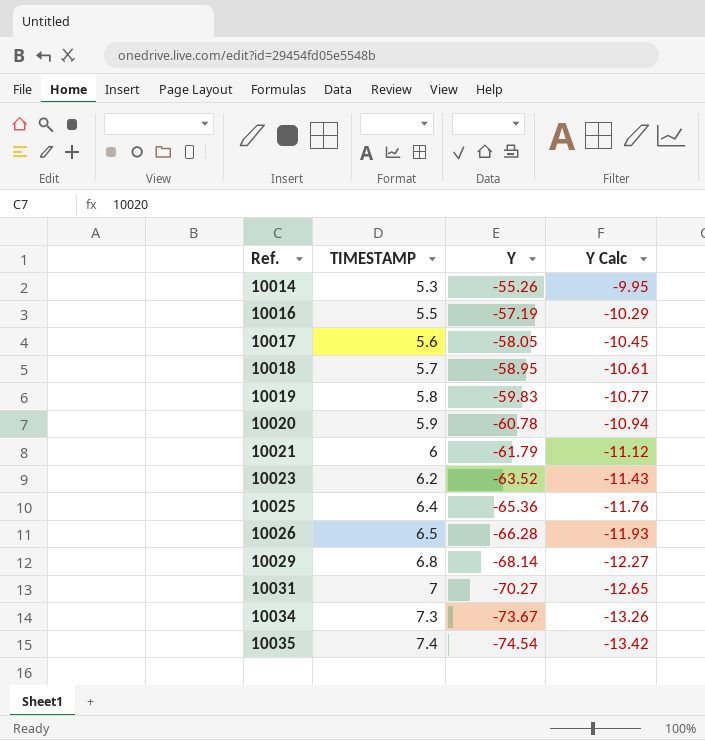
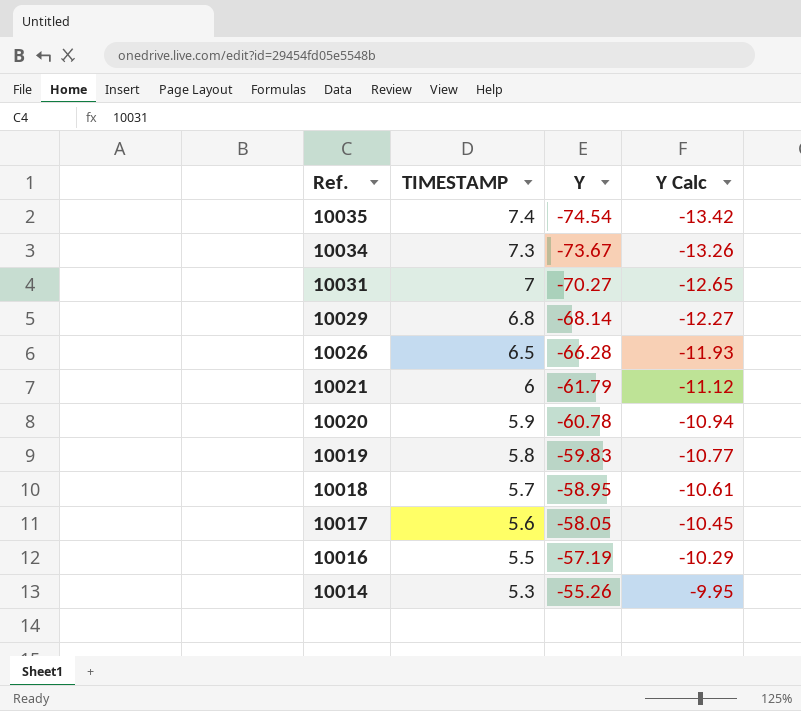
row order: Ref. ascending -> Ref. descending
row 10023: 6.2 | -63.52 | -11.43 -> none
row 10025: 6.4 | -65.36 | -11.76 -> none

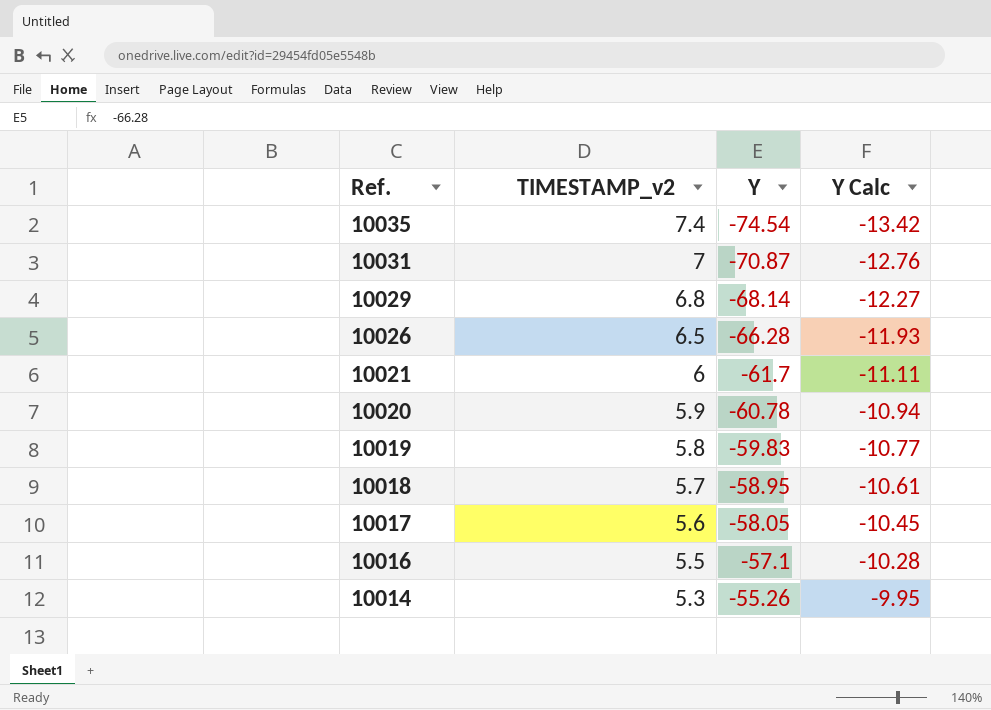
column name: TIMESTAMP -> TIMESTAMP_v2
row 10034: 7.3 | -73.67 | -13.26 -> none
10031 | Y: -70.27 -> -70.87
10031 | Y Calc: -12.65 -> -12.76
10021 | Y: -61.79 -> -61.7
10021 | Y Calc: -11.12 -> -11.11
10016 | Y: -57.19 -> -57.1
10016 | Y Calc: -10.29 -> -10.28

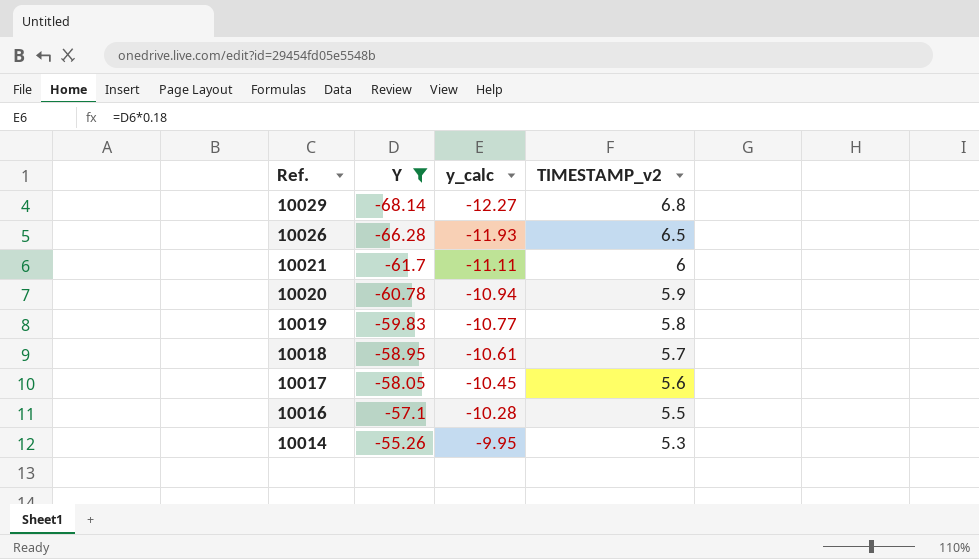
filter: none -> Y >= -68.14
column name: Y Calc -> y_calc
column TIMESTAMP_v2 | position: 2 -> 4

